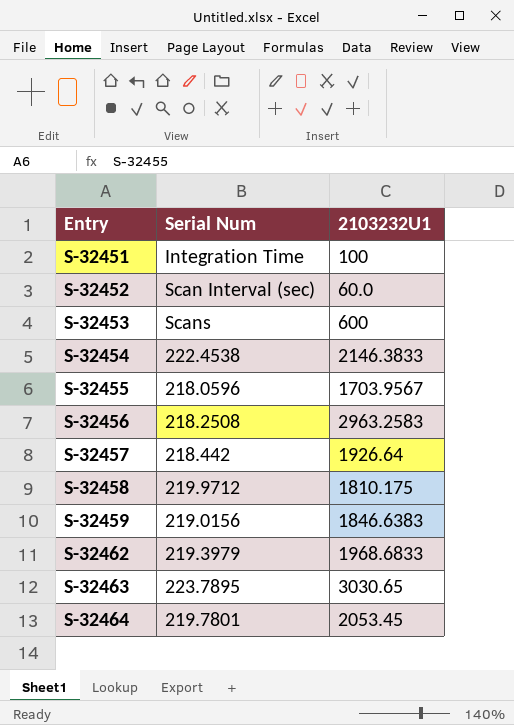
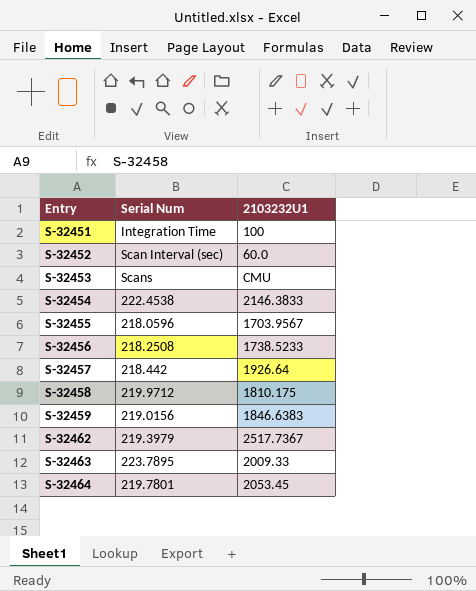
S-32453 | 2103232U1: 600 -> CMU
S-32456 | 2103232U1: 2963.2583 -> 1738.5233
S-32462 | 2103232U1: 1968.6833 -> 2517.7367
S-32463 | 2103232U1: 3030.65 -> 2009.33

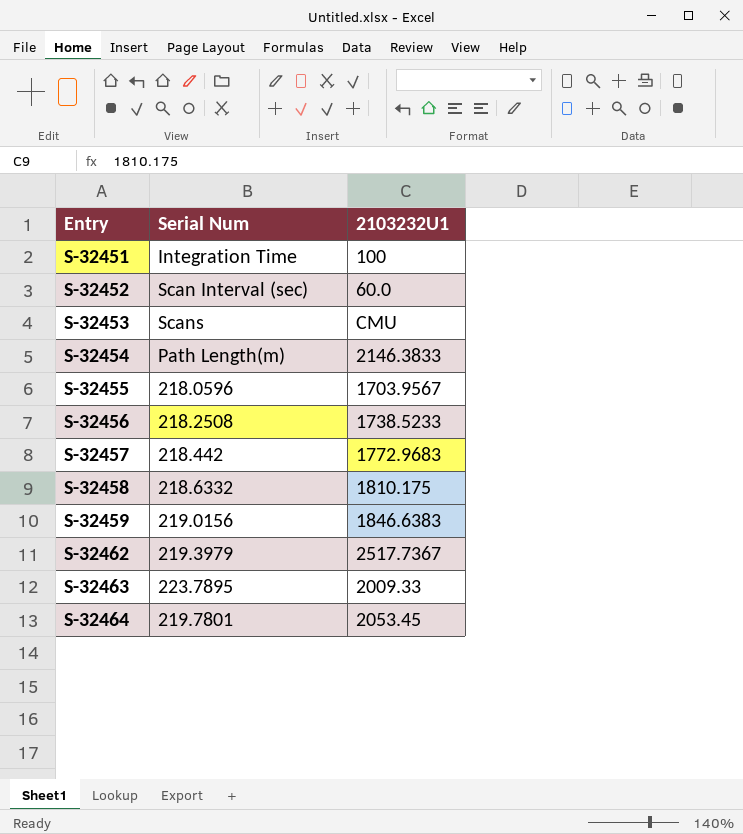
S-32454 | Serial Num: 222.4538 -> Path Length(m)
S-32457 | 2103232U1: 1926.64 -> 1772.9683
S-32458 | Serial Num: 219.9712 -> 218.6332

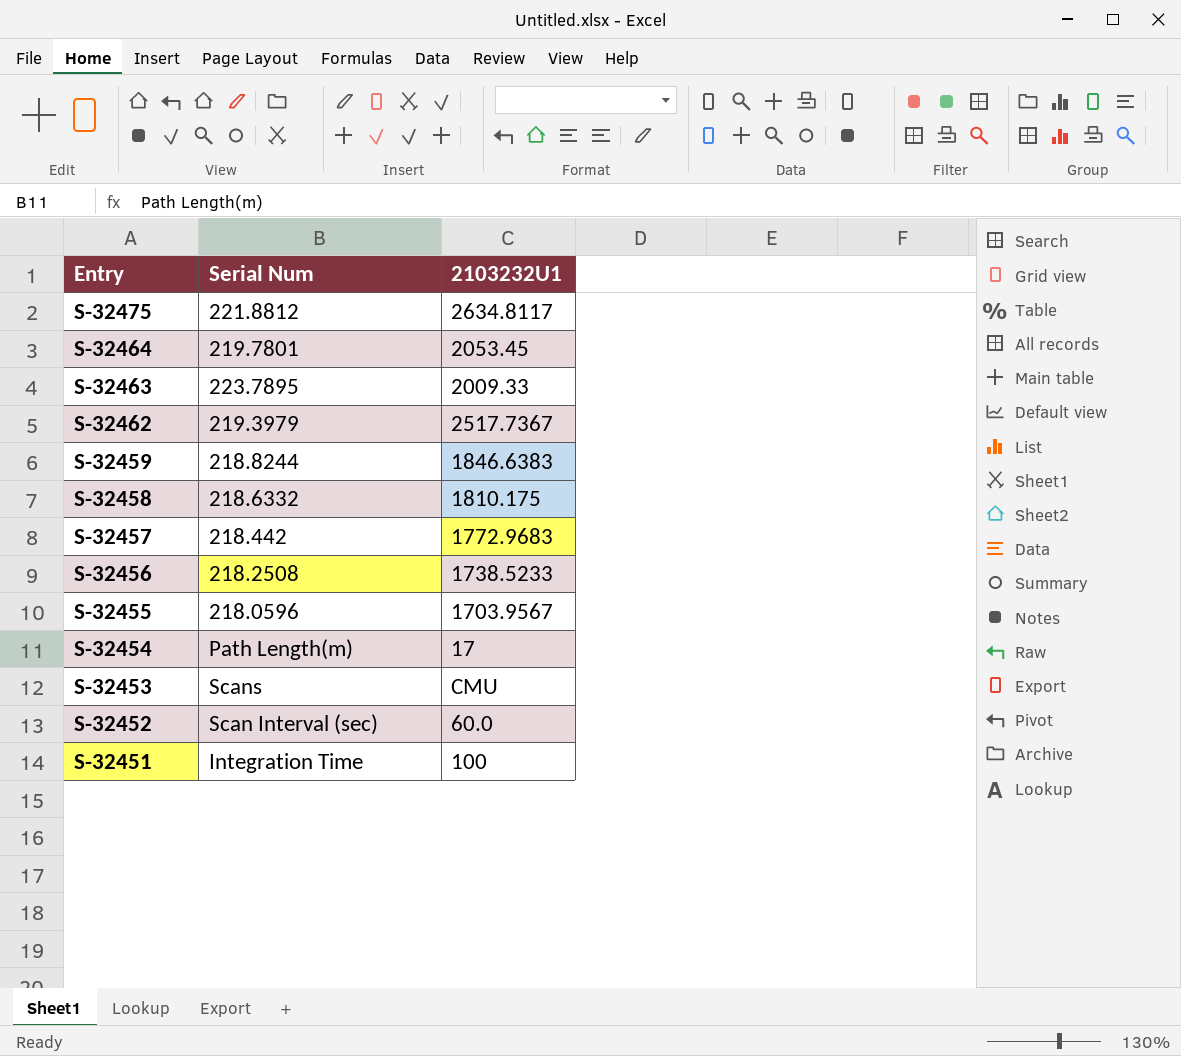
row order: Entry ascending -> Entry descending
row S-32475: none -> 221.8812 | 2634.8117
S-32459 | Serial Num: 219.0156 -> 218.8244
S-32454 | 2103232U1: 2146.3833 -> 17

